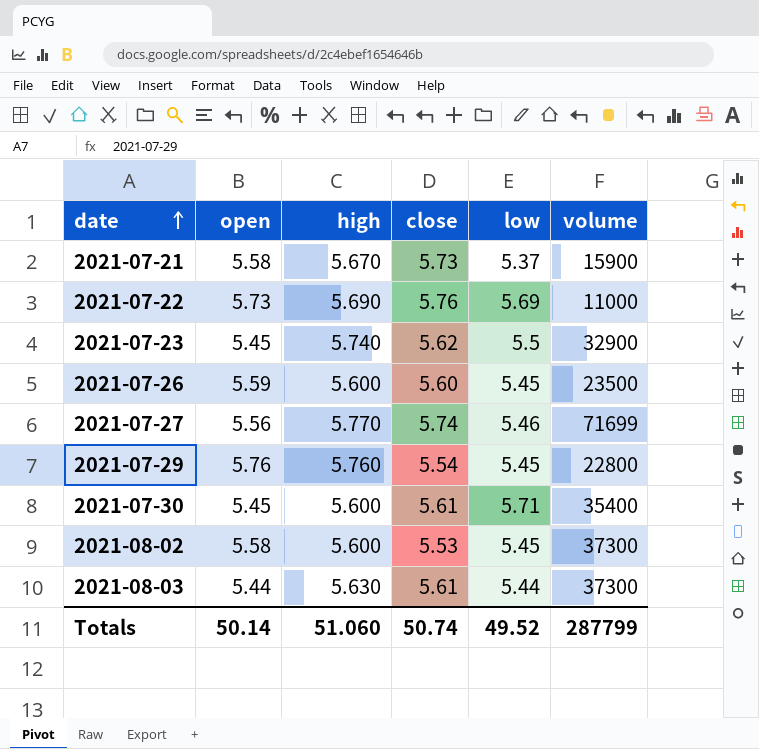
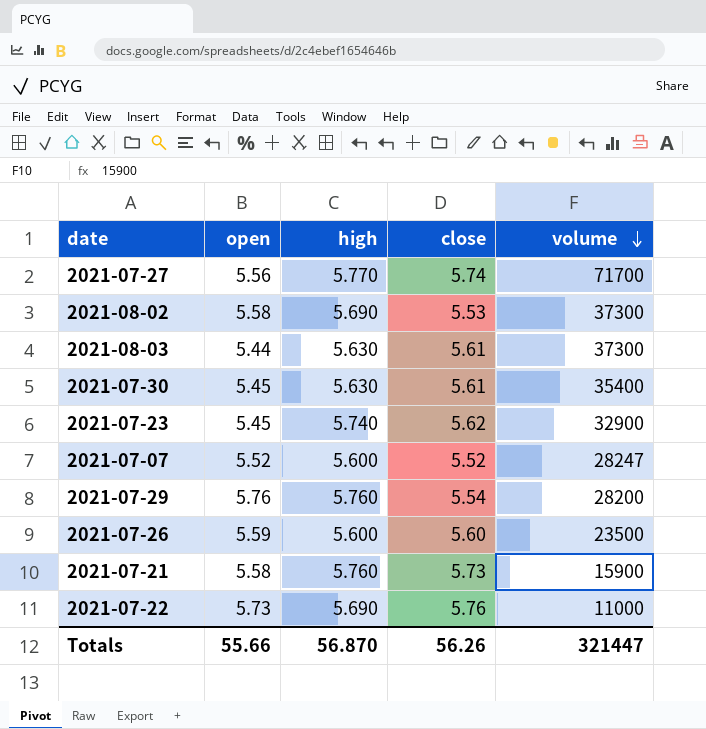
row order: date ascending -> volume descending
column low | position: 5 -> none
2021-07-27 | volume: 71699 -> 71700
2021-08-02 | high: 5.600 -> 5.690
2021-07-30 | high: 5.600 -> 5.630
row 2021-07-07: none -> 5.52 | 5.600 | 5.52 | 28247
2021-07-29 | volume: 22800 -> 28200
2021-07-21 | high: 5.670 -> 5.760
Totals | open: 50.14 -> 55.66
Totals | high: 51.060 -> 56.870
Totals | close: 50.74 -> 56.26
Totals | volume: 287799 -> 321447

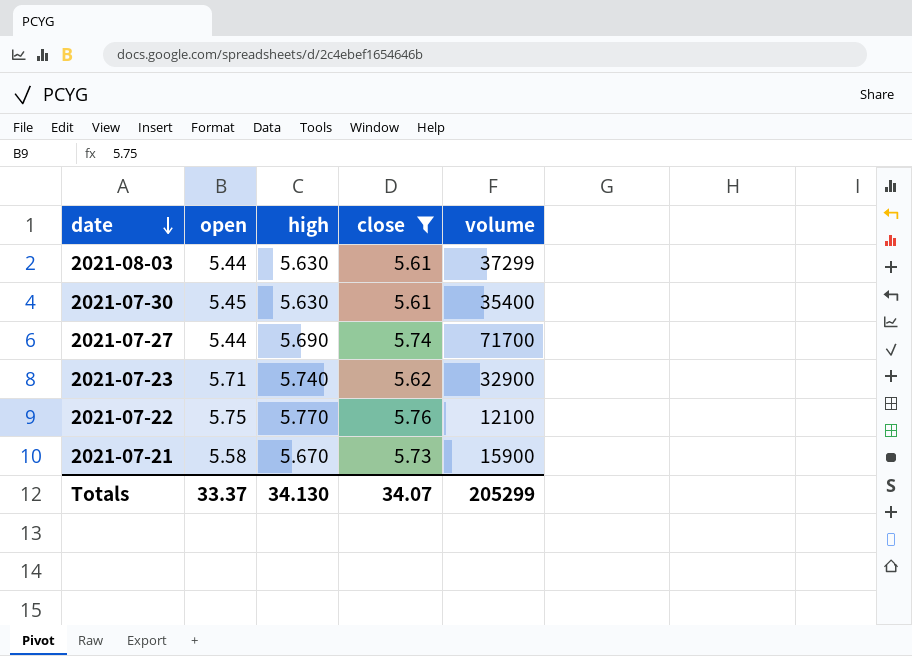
filter: none -> close >= 5.61
row order: volume descending -> date descending
2021-08-03 | volume: 37300 -> 37299
2021-07-27 | open: 5.56 -> 5.44
2021-07-27 | high: 5.770 -> 5.690
2021-07-23 | open: 5.45 -> 5.71
2021-07-22 | open: 5.73 -> 5.75
2021-07-22 | high: 5.690 -> 5.770
2021-07-22 | volume: 11000 -> 12100
2021-07-21 | high: 5.760 -> 5.670
Totals | open: 55.66 -> 33.37
Totals | high: 56.870 -> 34.130
Totals | close: 56.26 -> 34.07
Totals | volume: 321447 -> 205299

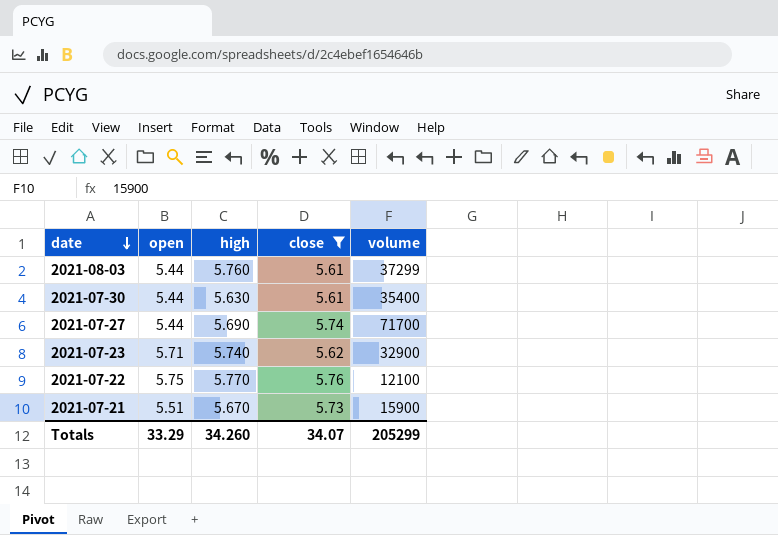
2021-08-03 | high: 5.630 -> 5.760
2021-07-30 | open: 5.45 -> 5.44
2021-07-21 | open: 5.58 -> 5.51
Totals | open: 33.37 -> 33.29
Totals | high: 34.130 -> 34.260

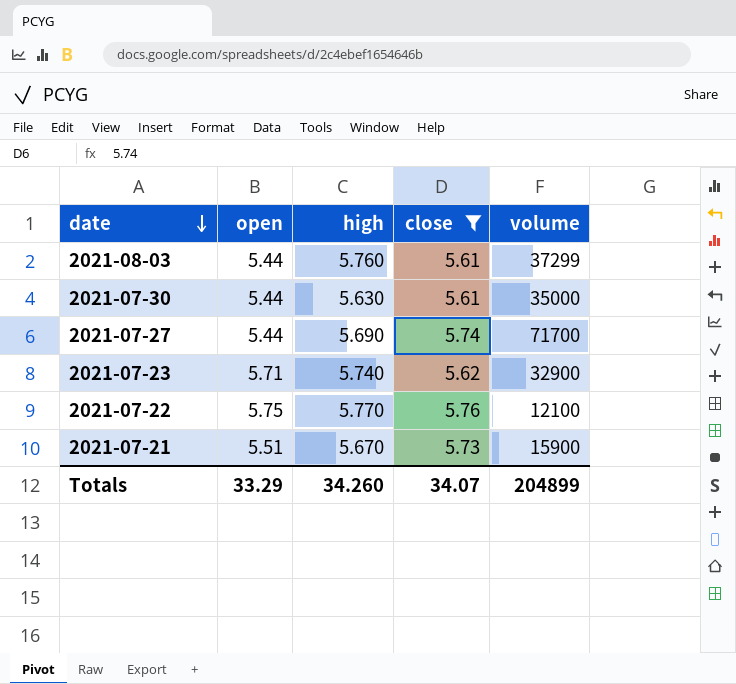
2021-07-30 | volume: 35400 -> 35000
Totals | volume: 205299 -> 204899

